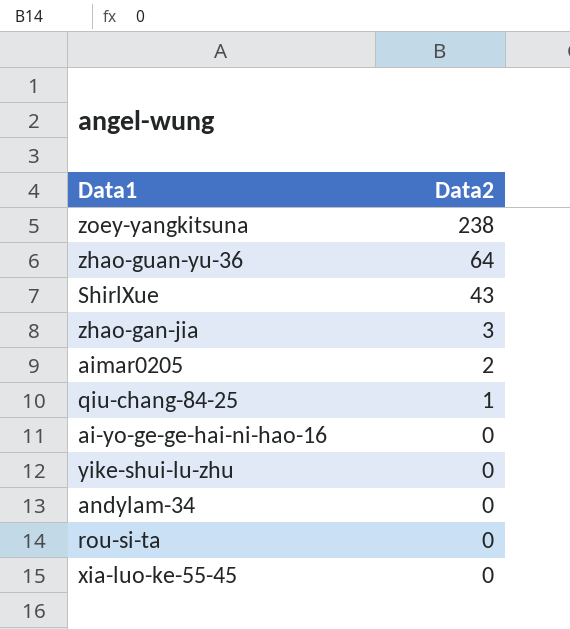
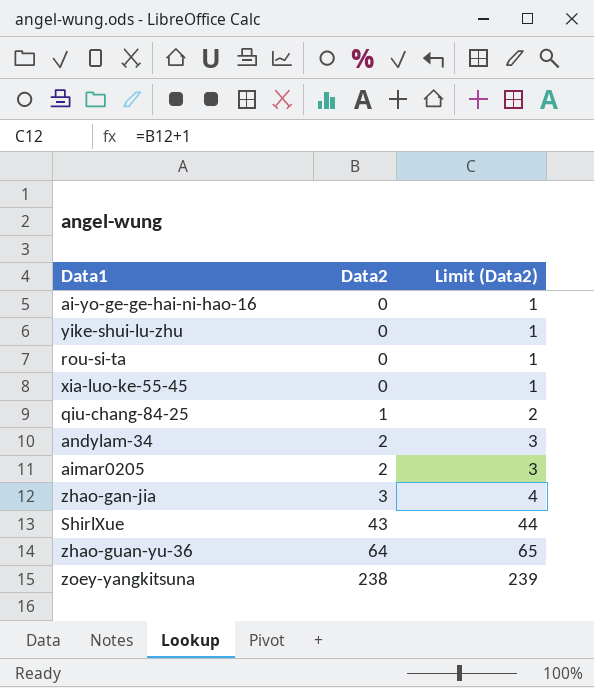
row order: Data2 descending -> Data2 ascending
column Limit (Data2) | formula: none -> [Data2] + 1
andylam-34 | Data2: 0 -> 2

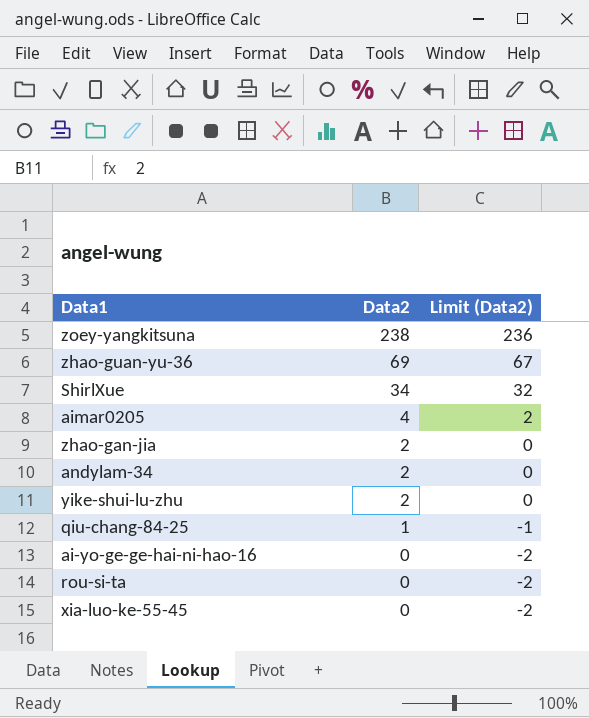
row order: Data2 ascending -> Data2 descending
column Limit (Data2) | formula: [Data2] + 1 -> [Data2] - 2
zhao-guan-yu-36 | Data2: 64 -> 69
ShirlXue | Data2: 43 -> 34
aimar0205 | Data2: 2 -> 4
zhao-gan-jia | Data2: 3 -> 2
yike-shui-lu-zhu | Data2: 0 -> 2

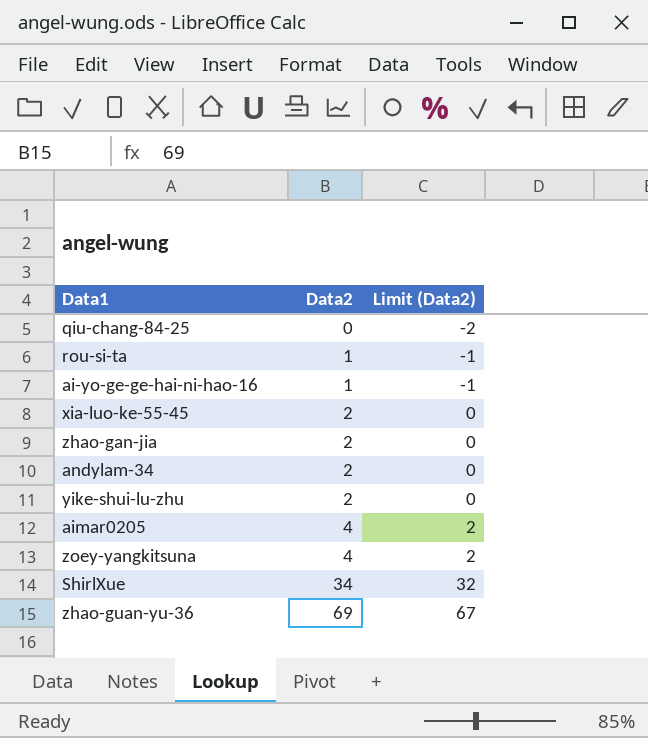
row order: Data2 descending -> Data2 ascending
qiu-chang-84-25 | Data2: 1 -> 0
qiu-chang-84-25 | Limit (Data2): -1 -> -2
rou-si-ta | Data2: 0 -> 1
rou-si-ta | Limit (Data2): -2 -> -1
ai-yo-ge-ge-hai-ni-hao-16 | Data2: 0 -> 1
ai-yo-ge-ge-hai-ni-hao-16 | Limit (Data2): -2 -> -1
xia-luo-ke-55-45 | Data2: 0 -> 2
xia-luo-ke-55-45 | Limit (Data2): -2 -> 0
zoey-yangkitsuna | Data2: 238 -> 4
zoey-yangkitsuna | Limit (Data2): 236 -> 2

